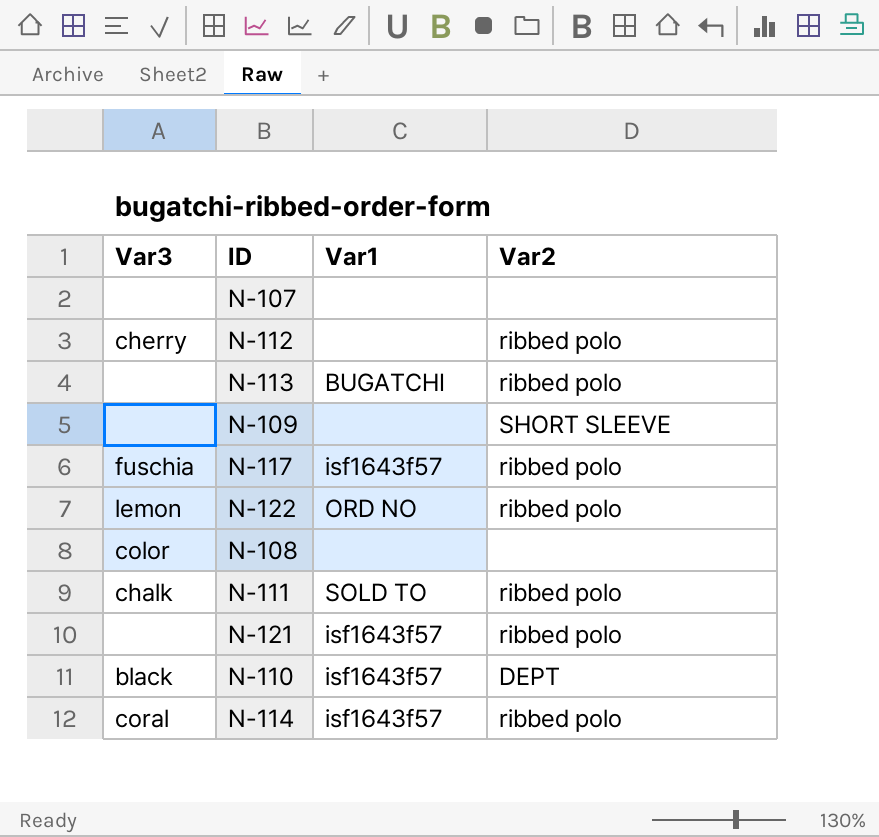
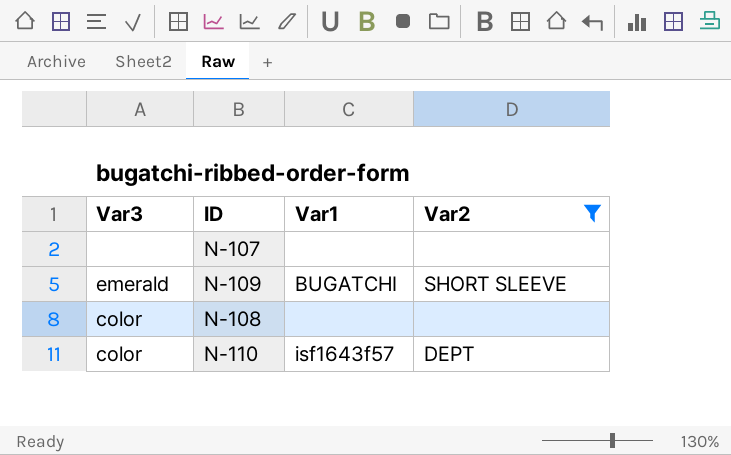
filter: none -> Var2 != ribbed polo
N-109 | Var3: none -> emerald
N-109 | Var1: none -> BUGATCHI
N-110 | Var3: black -> color

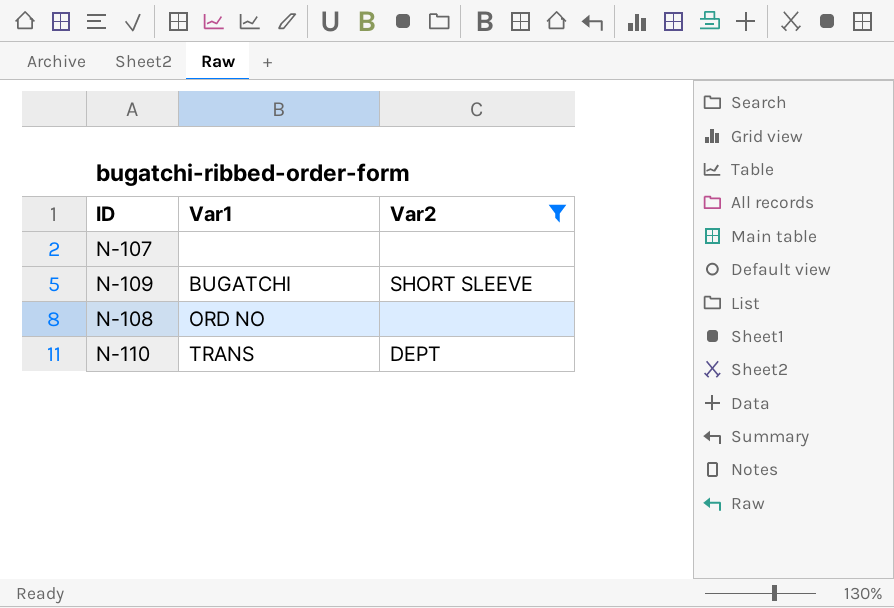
column Var3 | position: 1 -> none
N-108 | Var1: none -> ORD NO
N-110 | Var1: isf1643f57 -> TRANS

